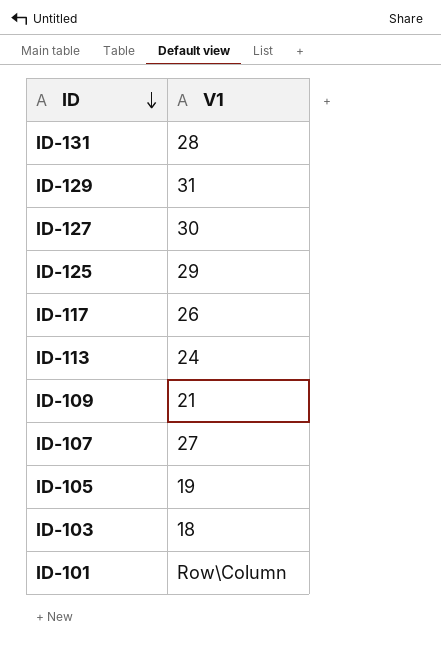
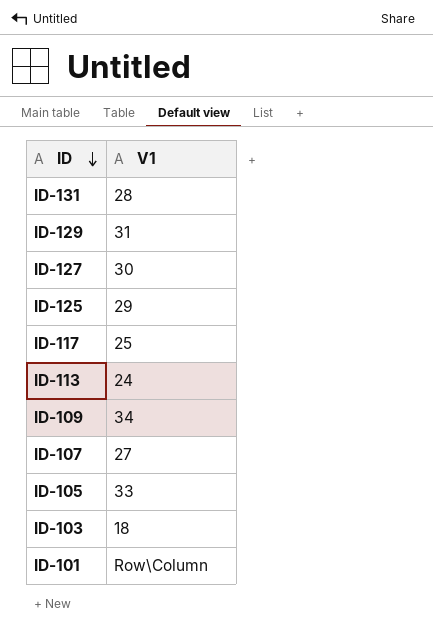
ID-117 | V1: 26 -> 25
ID-109 | V1: 21 -> 34
ID-105 | V1: 19 -> 33

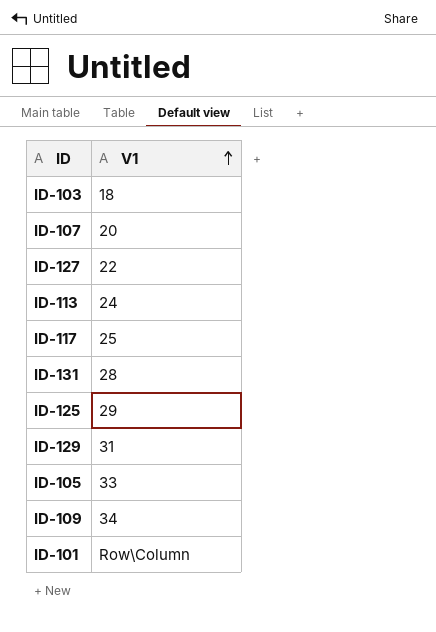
row order: ID descending -> V1 ascending
ID-107 | V1: 27 -> 20
ID-127 | V1: 30 -> 22

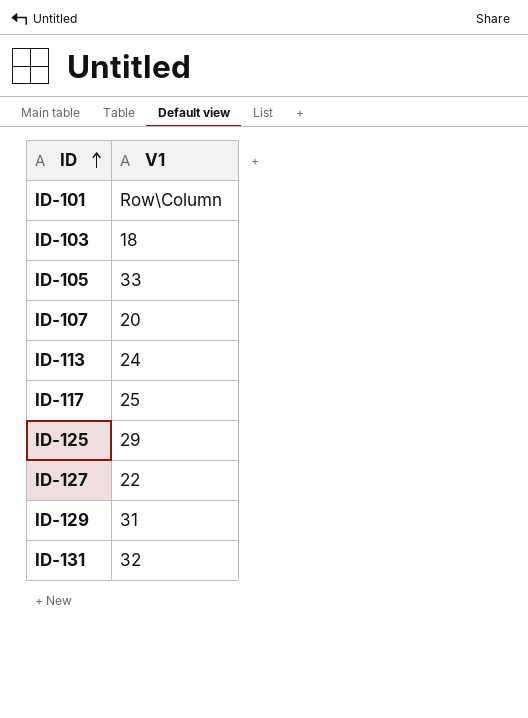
row order: V1 ascending -> ID ascending
row ID-109: 34 -> none
ID-131 | V1: 28 -> 32

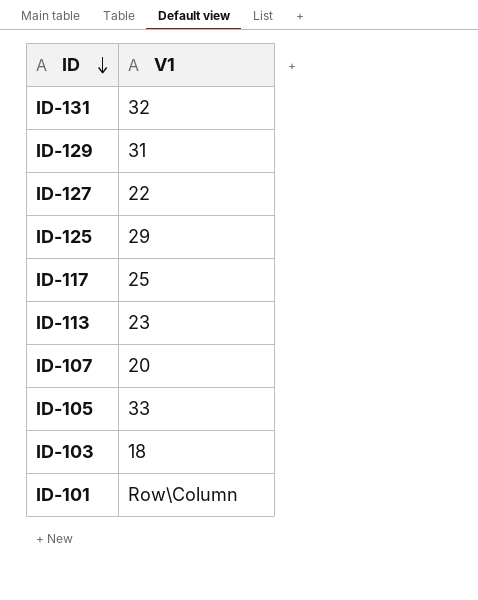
row order: ID ascending -> ID descending
ID-113 | V1: 24 -> 23

